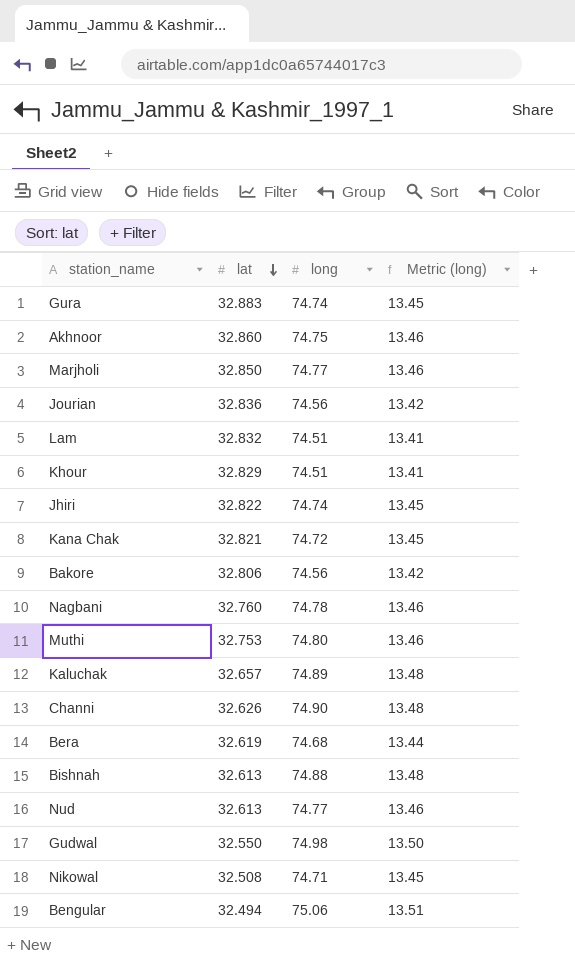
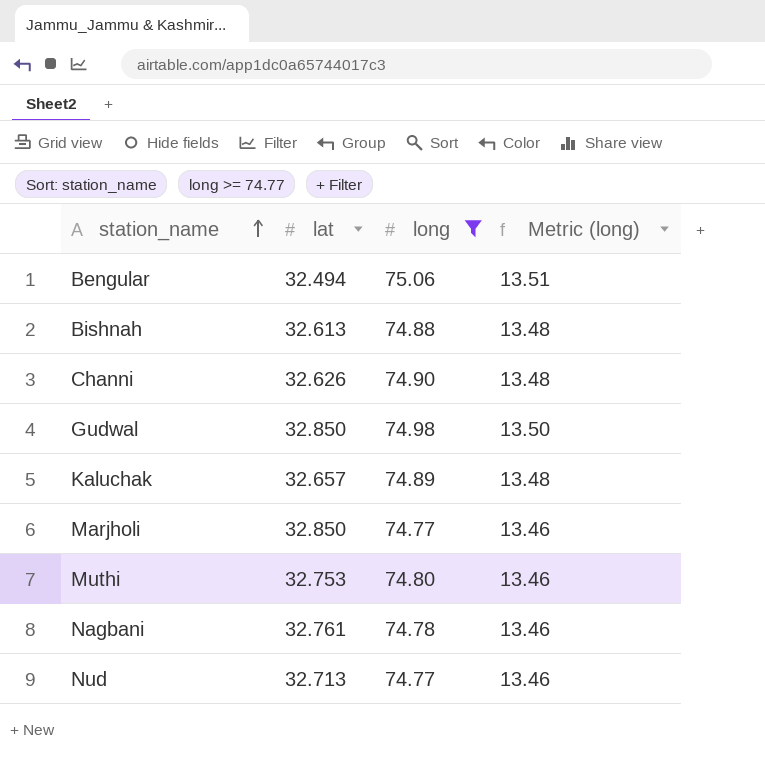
filter: none -> long >= 74.77
row order: lat descending -> station_name ascending
Gudwal | lat: 32.550 -> 32.850
Nagbani | lat: 32.760 -> 32.761
Nud | lat: 32.613 -> 32.713

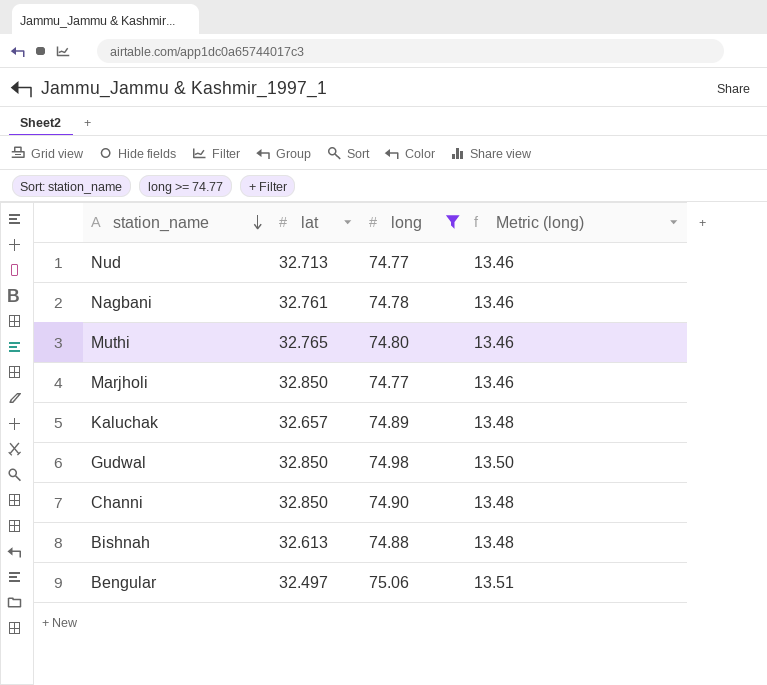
row order: station_name ascending -> station_name descending
Muthi | lat: 32.753 -> 32.765
Channi | lat: 32.626 -> 32.850
Bengular | lat: 32.494 -> 32.497

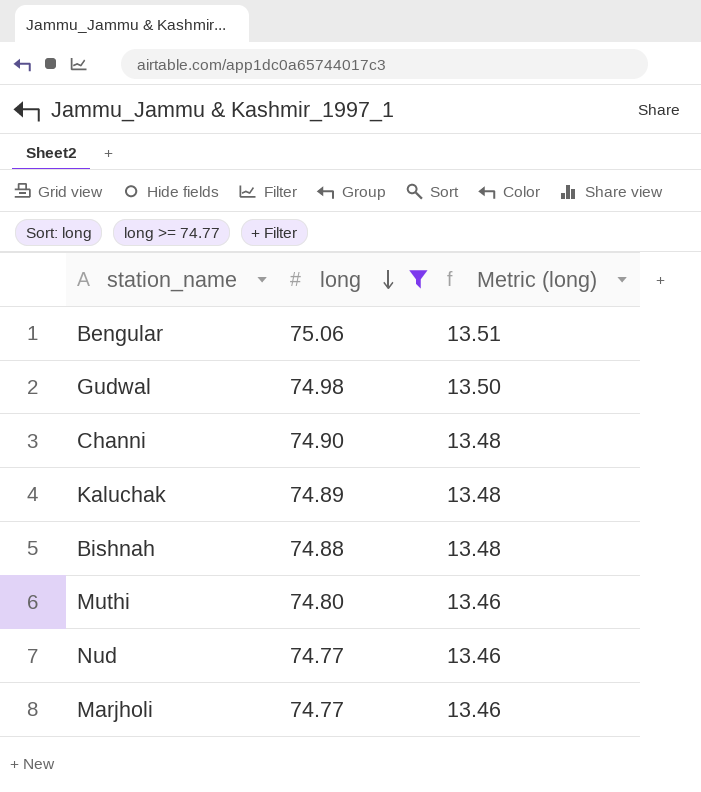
row order: station_name descending -> long descending
column lat | position: 2 -> none
row Nagbani: 32.761 | 74.78 | 13.46 -> none

